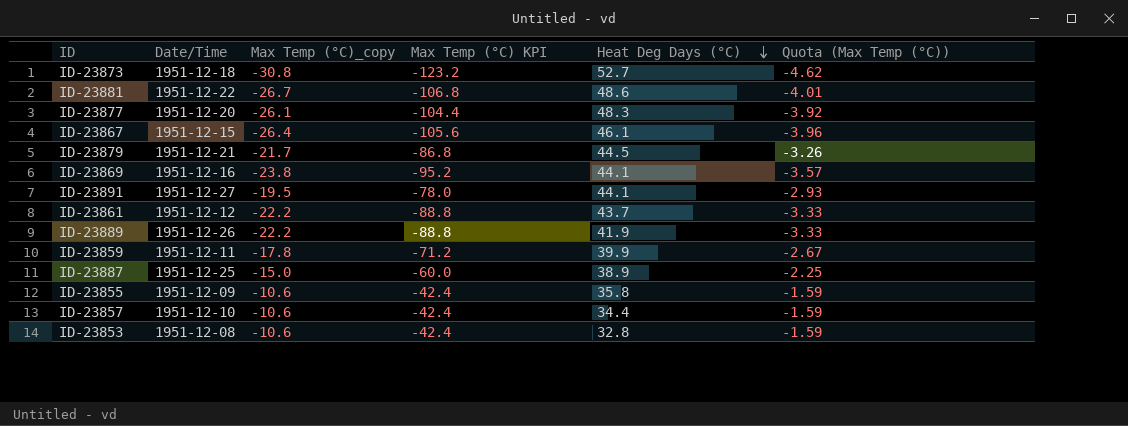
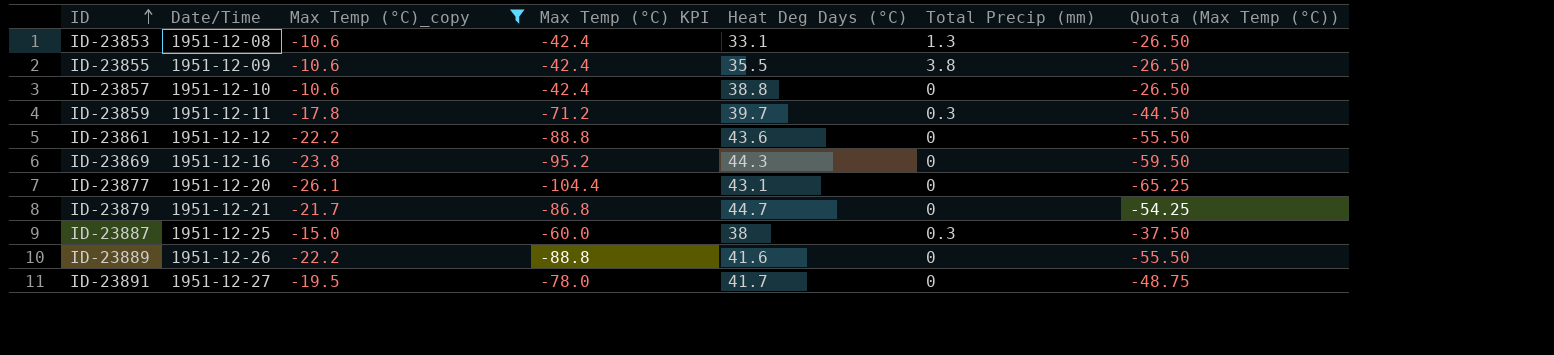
filter: none -> Max Temp (°C)_copy >= -26.1
row order: Heat Deg Days (°C) descending -> ID ascending
column Total Precip (mm) | position: none -> 6
column Quota (Max Temp (°C)) | formula: [Max Temp (°C)_copy] * 0.15 -> [Max Temp (°C)_copy] * 2.5
ID-23853 | Heat Deg Days (°C): 32.8 -> 33.1
ID-23855 | Heat Deg Days (°C): 35.8 -> 35.5
ID-23857 | Heat Deg Days (°C): 34.4 -> 38.8
ID-23859 | Heat Deg Days (°C): 39.9 -> 39.7
ID-23861 | Heat Deg Days (°C): 43.7 -> 43.6
ID-23869 | Heat Deg Days (°C): 44.1 -> 44.3
ID-23877 | Heat Deg Days (°C): 48.3 -> 43.1
ID-23879 | Heat Deg Days (°C): 44.5 -> 44.7
ID-23887 | Heat Deg Days (°C): 38.9 -> 38
ID-23889 | Heat Deg Days (°C): 41.9 -> 41.6
ID-23891 | Heat Deg Days (°C): 44.1 -> 41.7

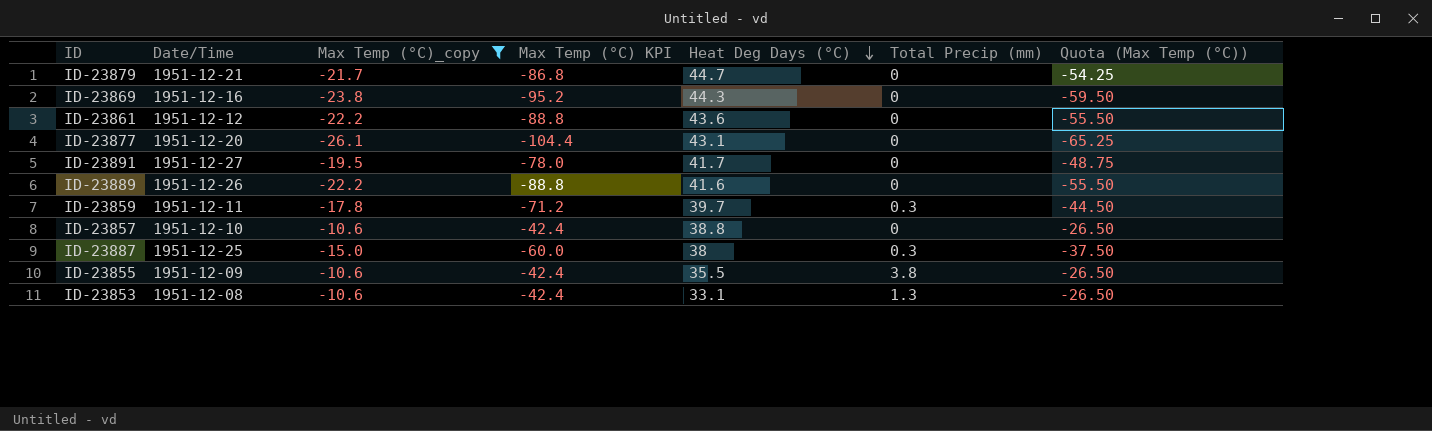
row order: ID ascending -> Heat Deg Days (°C) descending

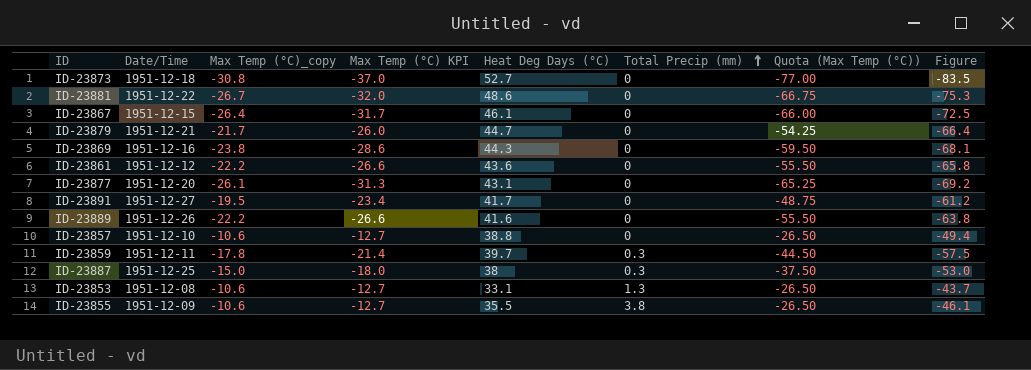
filter: Max Temp (°C)_copy >= -26.1 -> none
row order: Heat Deg Days (°C) descending -> Total Precip (mm) ascending
column Max Temp (°C) KPI | formula: [Max Temp (°C)_copy] * 4 -> [Max Temp (°C)_copy] * 1.2
column Figure | formula: none -> [Max Temp (°C)_copy] - [Heat Deg Days (°C)]

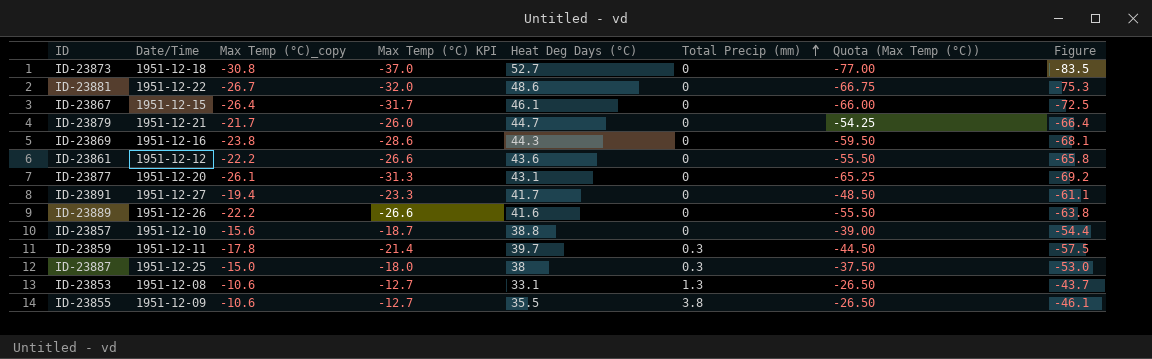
ID-23891 | Max Temp (°C)_copy: -19.5 -> -19.4
ID-23891 | Max Temp (°C) KPI: -23.4 -> -23.3
ID-23891 | Quota (Max Temp (°C)): -48.75 -> -48.50
ID-23891 | Figure: -61.2 -> -61.1
ID-23857 | Max Temp (°C)_copy: -10.6 -> -15.6
ID-23857 | Max Temp (°C) KPI: -12.7 -> -18.7
ID-23857 | Quota (Max Temp (°C)): -26.50 -> -39.00
ID-23857 | Figure: -49.4 -> -54.4

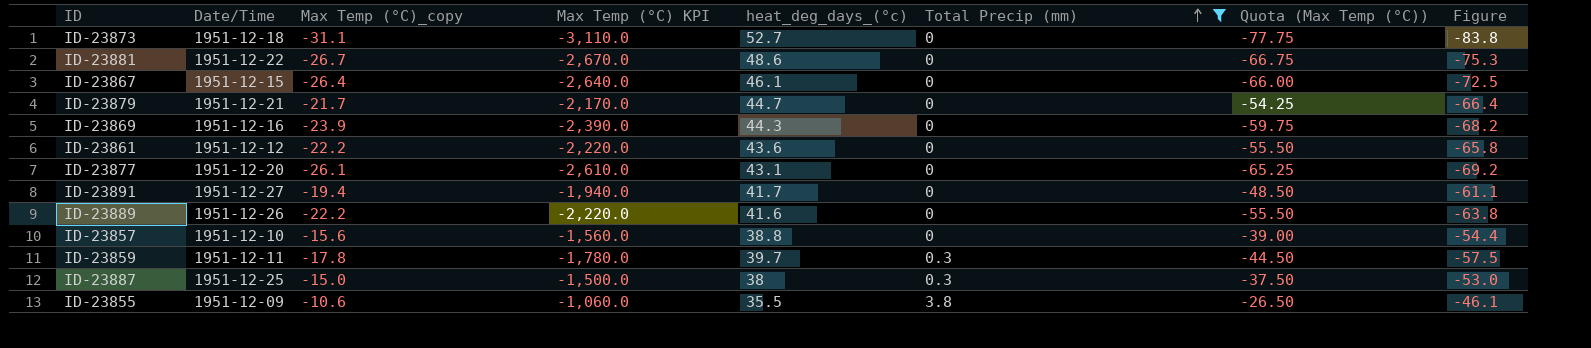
filter: none -> Total Precip (mm) != 1.3
column Max Temp (°C) KPI | formula: [Max Temp (°C)_copy] * 1.2 -> [Max Temp (°C)_copy] * 100
column name: Heat Deg Days (°C) -> heat_deg_days_(°c)
ID-23873 | Max Temp (°C)_copy: -30.8 -> -31.1
ID-23873 | Quota (Max Temp (°C)): -77.00 -> -77.75
ID-23873 | Figure: -83.5 -> -83.8
ID-23869 | Max Temp (°C)_copy: -23.8 -> -23.9
ID-23869 | Quota (Max Temp (°C)): -59.50 -> -59.75
ID-23869 | Figure: -68.1 -> -68.2

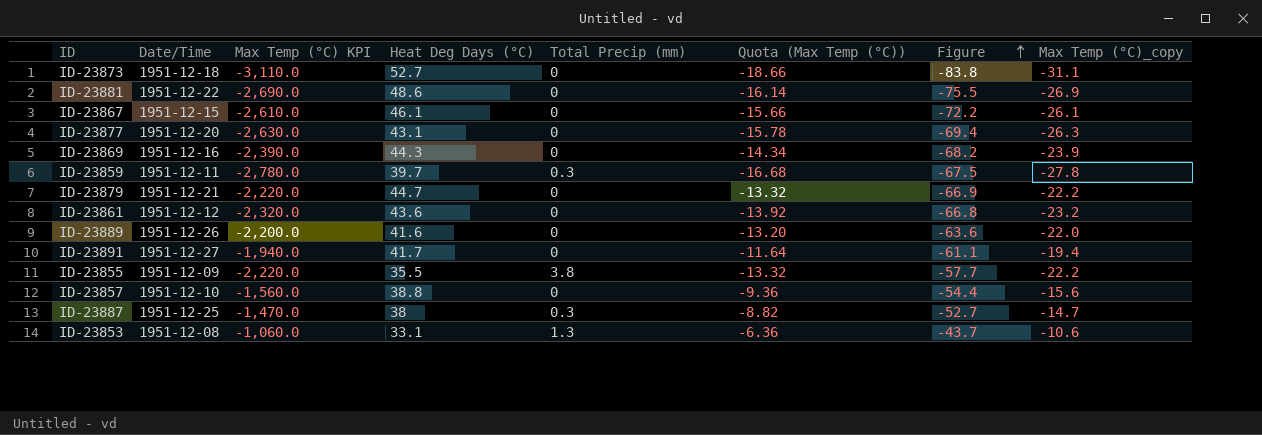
filter: Total Precip (mm) != 1.3 -> none
row order: Total Precip (mm) ascending -> Figure ascending
column name: heat_deg_days_(°c) -> Heat Deg Days (°C)
column Quota (Max Temp (°C)) | formula: [Max Temp (°C)_copy] * 2.5 -> [Max Temp (°C)_copy] * 0.6
column Max Temp (°C)_copy | position: 3 -> 8
ID-23881 | Max Temp (°C) KPI: -2,670.0 -> -2,690.0
ID-23881 | Figure: -75.3 -> -75.5
ID-23881 | Max Temp (°C)_copy: -26.7 -> -26.9
ID-23867 | Max Temp (°C) KPI: -2,640.0 -> -2,610.0
ID-23867 | Figure: -72.5 -> -72.2
ID-23867 | Max Temp (°C)_copy: -26.4 -> -26.1
ID-23877 | Max Temp (°C) KPI: -2,610.0 -> -2,630.0
ID-23877 | Figure: -69.2 -> -69.4
ID-23877 | Max Temp (°C)_copy: -26.1 -> -26.3
ID-23859 | Max Temp (°C) KPI: -1,780.0 -> -2,780.0
ID-23859 | Figure: -57.5 -> -67.5
ID-23859 | Max Temp (°C)_copy: -17.8 -> -27.8
ID-23879 | Max Temp (°C) KPI: -2,170.0 -> -2,220.0
ID-23879 | Figure: -66.4 -> -66.9
ID-23879 | Max Temp (°C)_copy: -21.7 -> -22.2
ID-23861 | Max Temp (°C) KPI: -2,220.0 -> -2,320.0
ID-23861 | Figure: -65.8 -> -66.8
ID-23861 | Max Temp (°C)_copy: -22.2 -> -23.2
ID-23889 | Max Temp (°C) KPI: -2,220.0 -> -2,200.0
ID-23889 | Figure: -63.8 -> -63.6
ID-23889 | Max Temp (°C)_copy: -22.2 -> -22.0
ID-23855 | Max Temp (°C) KPI: -1,060.0 -> -2,220.0
ID-23855 | Figure: -46.1 -> -57.7
ID-23855 | Max Temp (°C)_copy: -10.6 -> -22.2
ID-23887 | Max Temp (°C) KPI: -1,500.0 -> -1,470.0
ID-23887 | Figure: -53.0 -> -52.7
ID-23887 | Max Temp (°C)_copy: -15.0 -> -14.7

